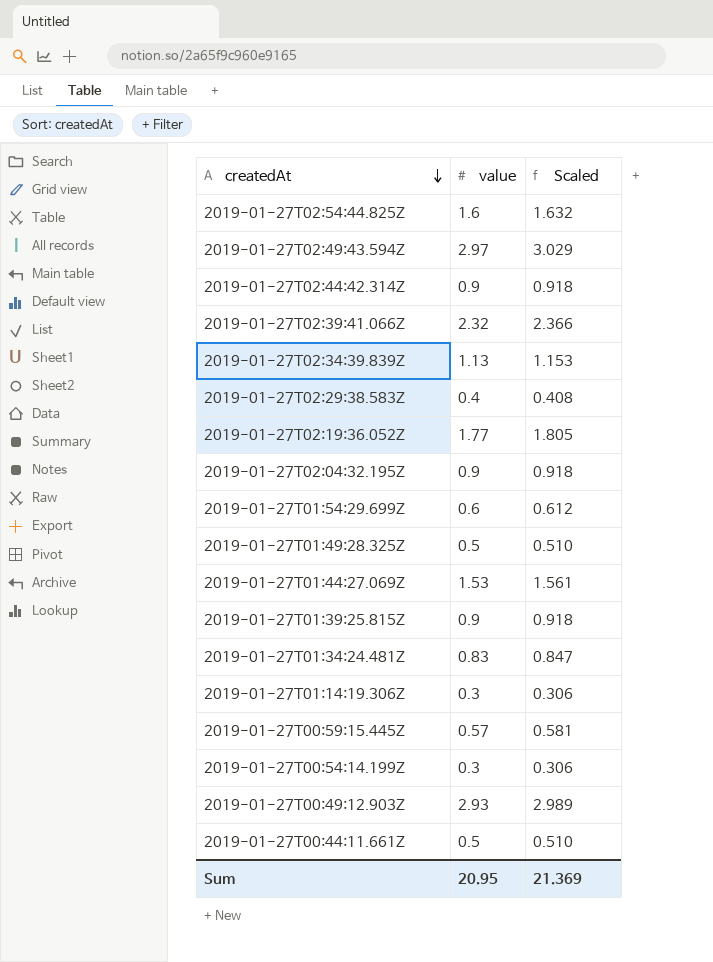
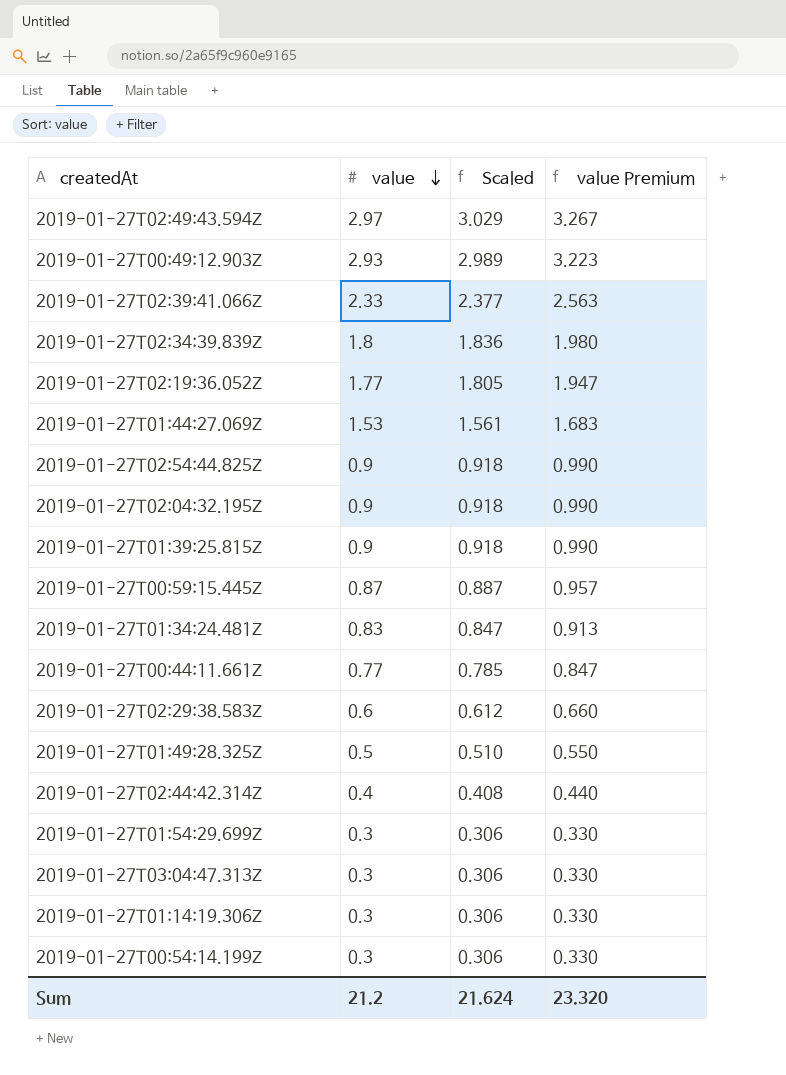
row order: createdAt descending -> value descending
column value Premium | formula: none -> [value] * 1.1
2019-01-27T02:39:41.066Z | value: 2.32 -> 2.33
2019-01-27T02:39:41.066Z | Scaled: 2.366 -> 2.377
2019-01-27T02:34:39.839Z | value: 1.13 -> 1.8
2019-01-27T02:34:39.839Z | Scaled: 1.153 -> 1.836
2019-01-27T02:54:44.825Z | value: 1.6 -> 0.9
2019-01-27T02:54:44.825Z | Scaled: 1.632 -> 0.918
2019-01-27T00:59:15.445Z | value: 0.57 -> 0.87
2019-01-27T00:59:15.445Z | Scaled: 0.581 -> 0.887
2019-01-27T00:44:11.661Z | value: 0.5 -> 0.77
2019-01-27T00:44:11.661Z | Scaled: 0.510 -> 0.785
2019-01-27T02:29:38.583Z | value: 0.4 -> 0.6
2019-01-27T02:29:38.583Z | Scaled: 0.408 -> 0.612
2019-01-27T02:44:42.314Z | value: 0.9 -> 0.4
2019-01-27T02:44:42.314Z | Scaled: 0.918 -> 0.408
2019-01-27T01:54:29.699Z | value: 0.6 -> 0.3
2019-01-27T01:54:29.699Z | Scaled: 0.612 -> 0.306
row 2019-01-27T03:04:47.313Z: none -> 0.3 | 0.306 | 0.330
Sum | value: 20.95 -> 21.2
Sum | Scaled: 21.369 -> 21.624

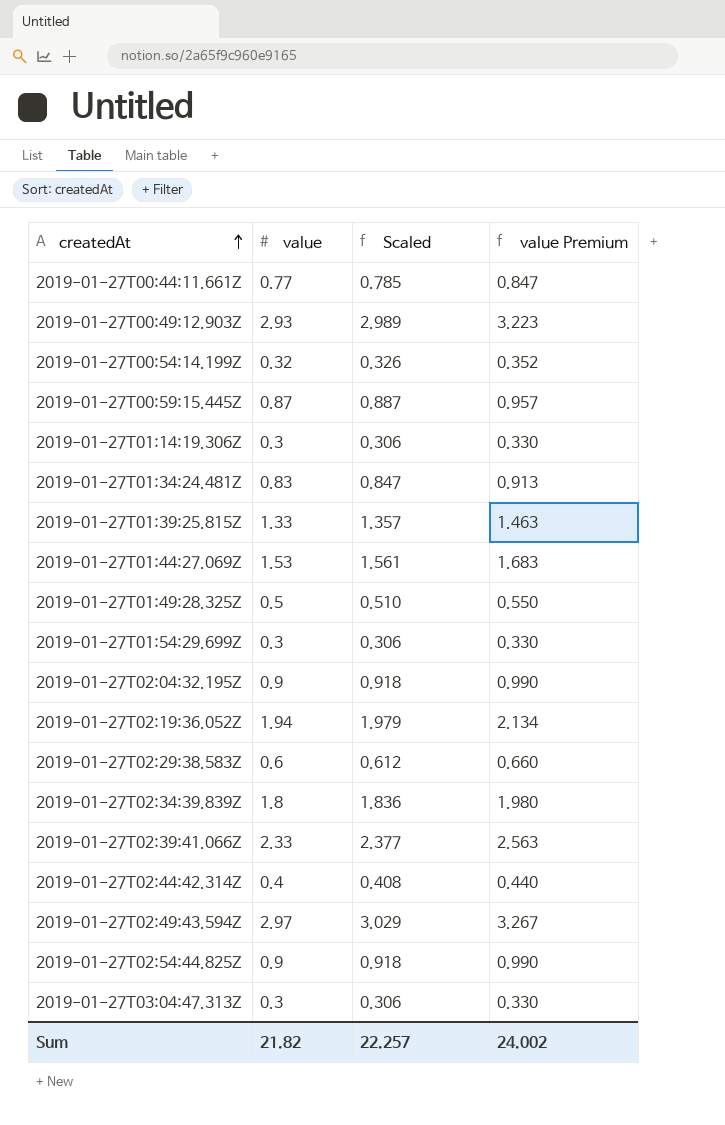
row order: value descending -> createdAt ascending
2019-01-27T00:54:14.199Z | value: 0.3 -> 0.32
2019-01-27T00:54:14.199Z | Scaled: 0.306 -> 0.326
2019-01-27T00:54:14.199Z | value Premium: 0.330 -> 0.352
2019-01-27T01:39:25.815Z | value: 0.9 -> 1.33
2019-01-27T01:39:25.815Z | Scaled: 0.918 -> 1.357
2019-01-27T01:39:25.815Z | value Premium: 0.990 -> 1.463
2019-01-27T02:19:36.052Z | value: 1.77 -> 1.94
2019-01-27T02:19:36.052Z | Scaled: 1.805 -> 1.979
2019-01-27T02:19:36.052Z | value Premium: 1.947 -> 2.134
Sum | value: 21.2 -> 21.82
Sum | Scaled: 21.624 -> 22.257
Sum | value Premium: 23.320 -> 24.002

